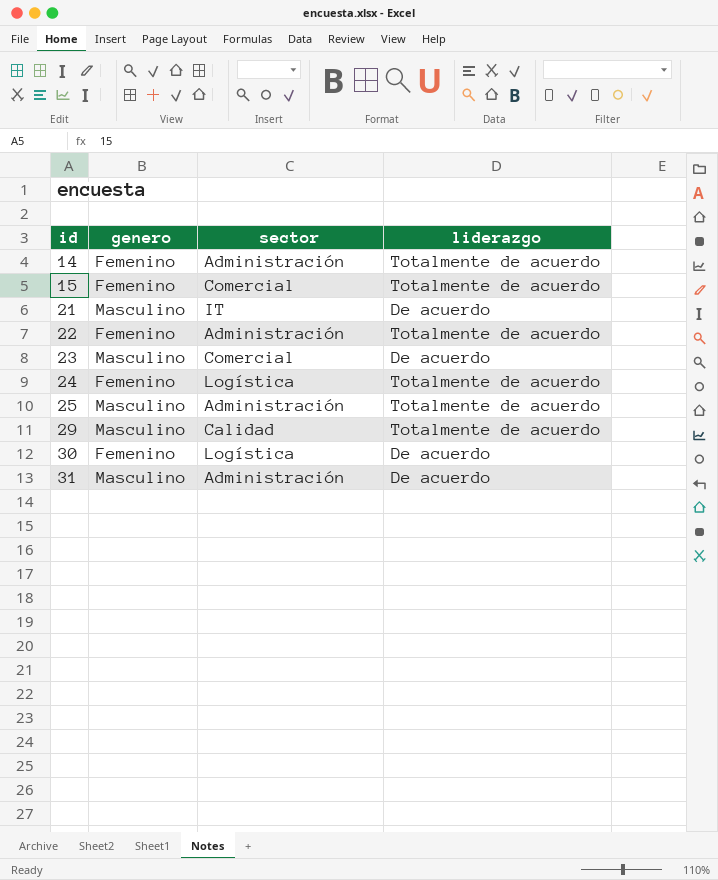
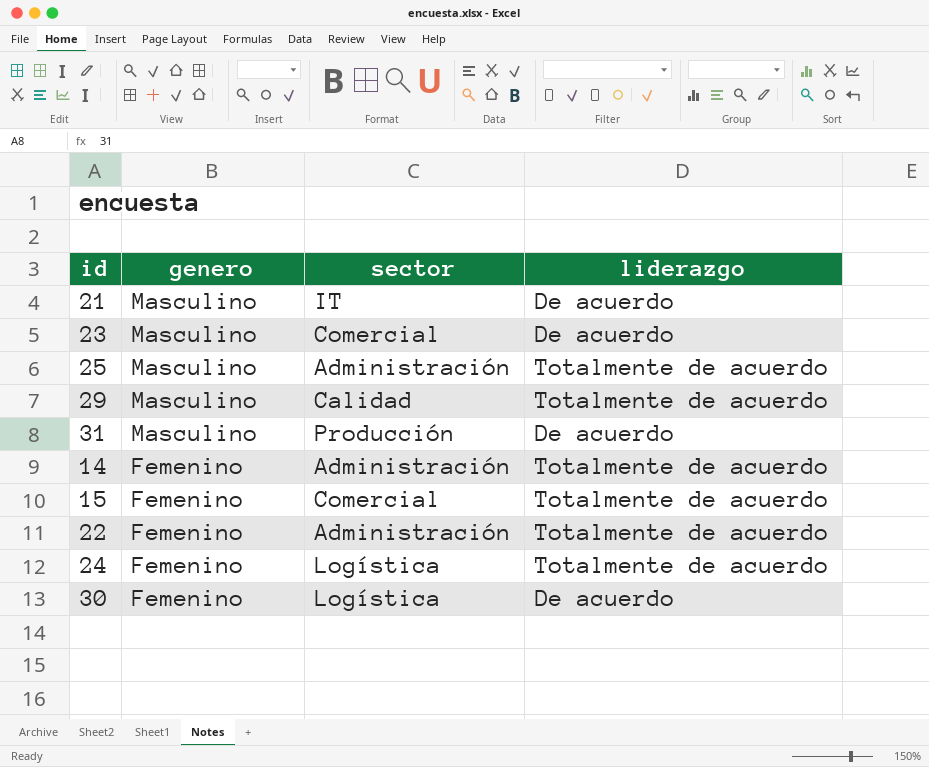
row order: id ascending -> genero descending
31 | sector: Administración -> Producción

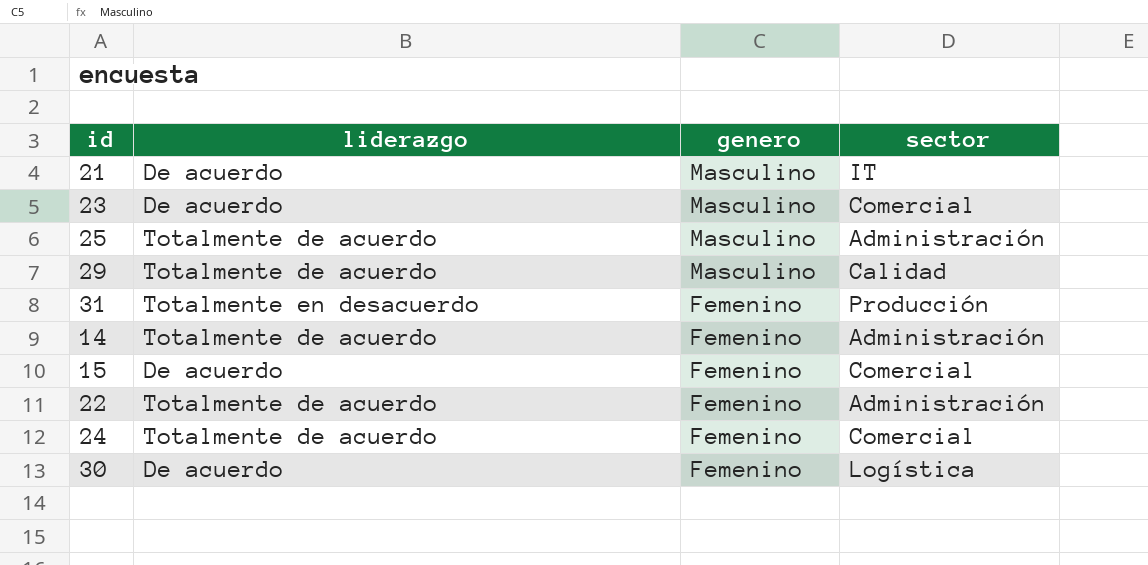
column liderazgo | position: 4 -> 2
31 | liderazgo: De acuerdo -> Totalmente en desacuerdo
31 | genero: Masculino -> Femenino
15 | liderazgo: Totalmente de acuerdo -> De acuerdo
24 | sector: Logística -> Comercial

